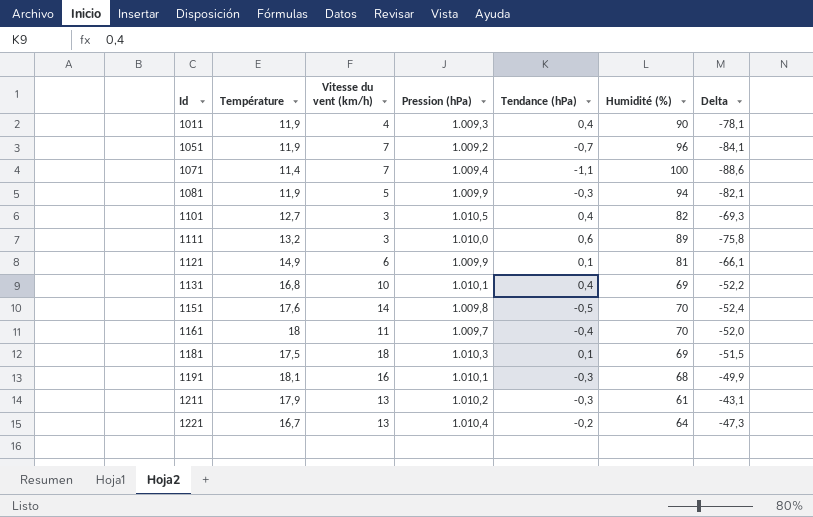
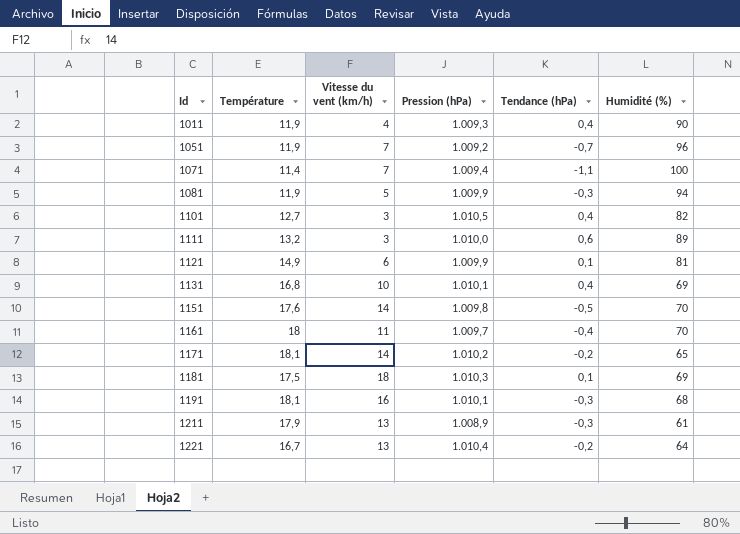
column Delta | formula: [Température] - [Humidité (%)] -> none
row 1171: none -> 18,1 | 14 | 1.010,2 | -0,2 | 65
1211 | Pression (hPa): 1.010,2 -> 1.008,9

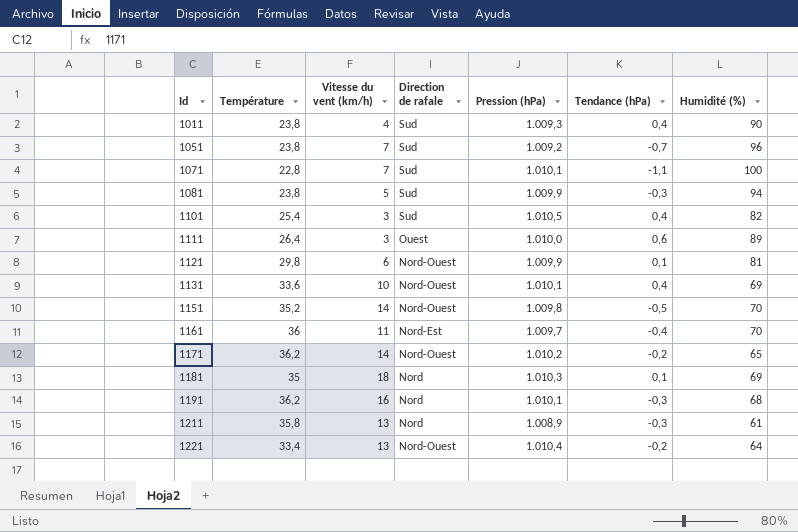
column Direction de rafale | position: none -> 4
1011 | Température: 11,9 -> 23,8
1051 | Température: 11,9 -> 23,8
1071 | Température: 11,4 -> 22,8
1071 | Pression (hPa): 1.009,4 -> 1.010,1
1081 | Température: 11,9 -> 23,8
1101 | Température: 12,7 -> 25,4
1111 | Température: 13,2 -> 26,4
1121 | Température: 14,9 -> 29,8
1131 | Température: 16,8 -> 33,6
1151 | Température: 17,6 -> 35,2
1161 | Température: 18 -> 36
1171 | Température: 18,1 -> 36,2
1181 | Température: 17,5 -> 35
1191 | Température: 18,1 -> 36,2
1211 | Température: 17,9 -> 35,8
1221 | Température: 16,7 -> 33,4

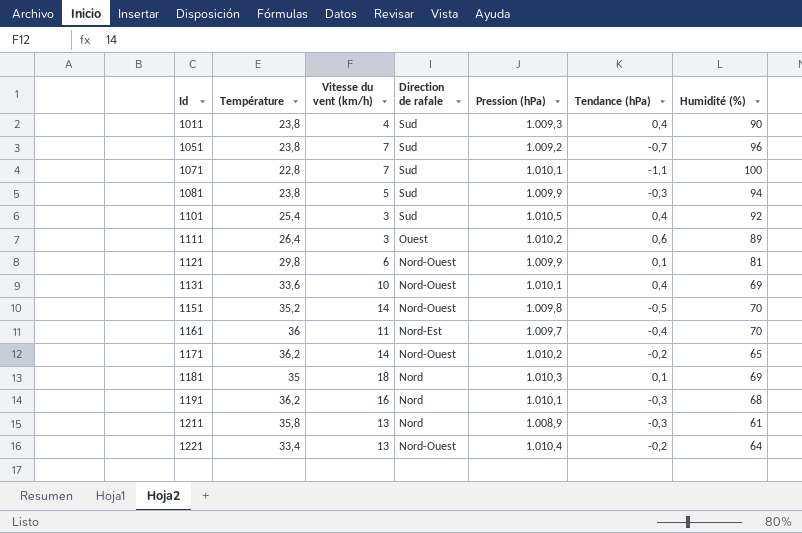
1101 | Humidité (%): 82 -> 92
1111 | Pression (hPa): 1.010,0 -> 1.010,2

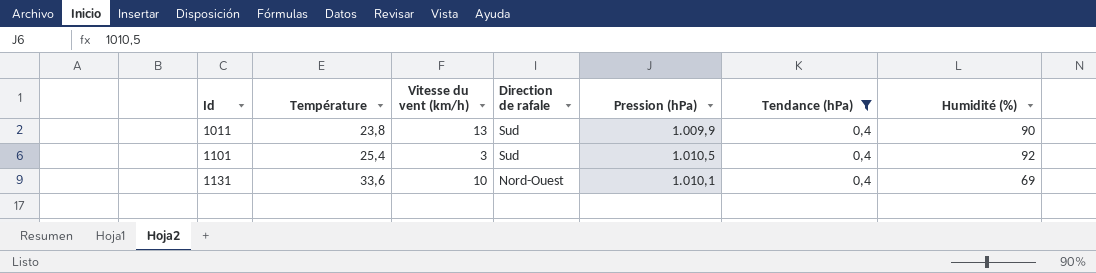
filter: none -> Tendance (hPa) = 0,4
1011 | Vitesse du vent (km/h): 4 -> 13
1011 | Pression (hPa): 1.009,3 -> 1.009,9

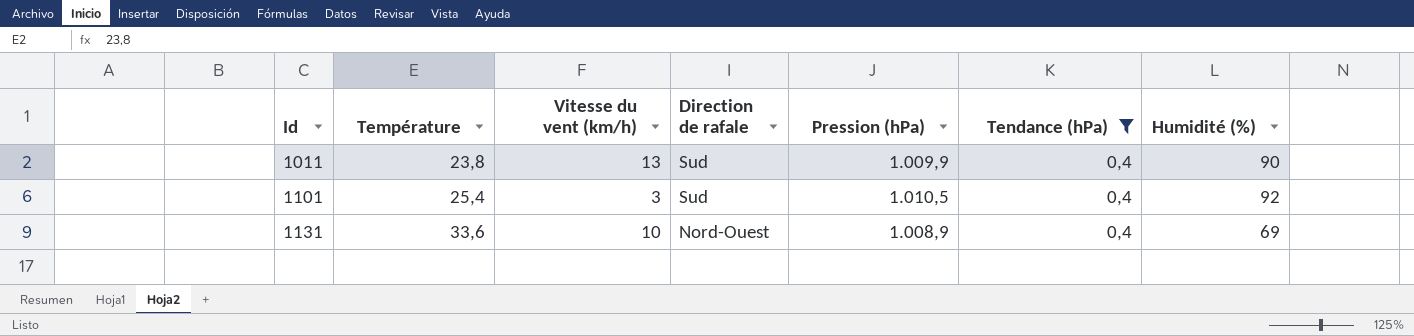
1131 | Pression (hPa): 1.010,1 -> 1.008,9

